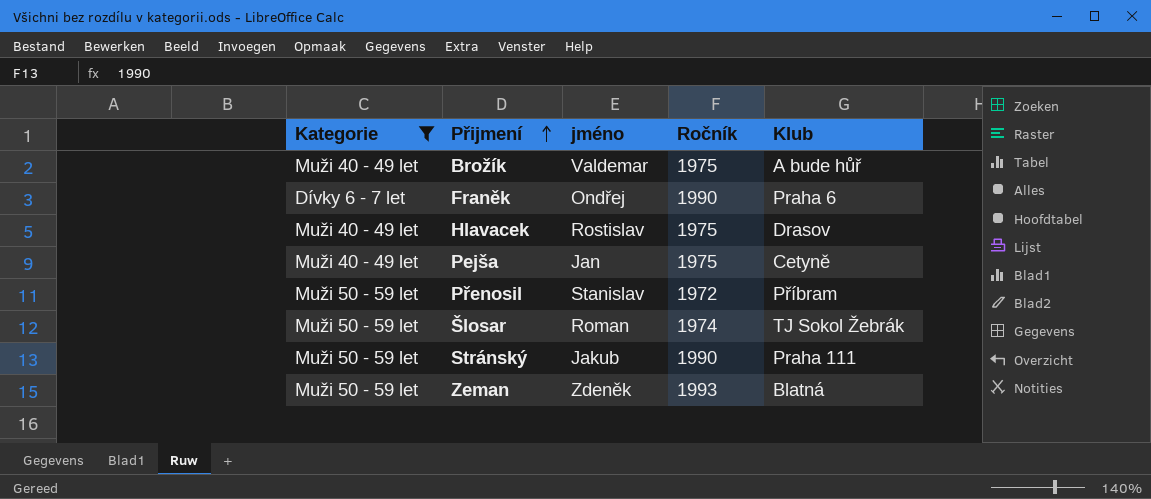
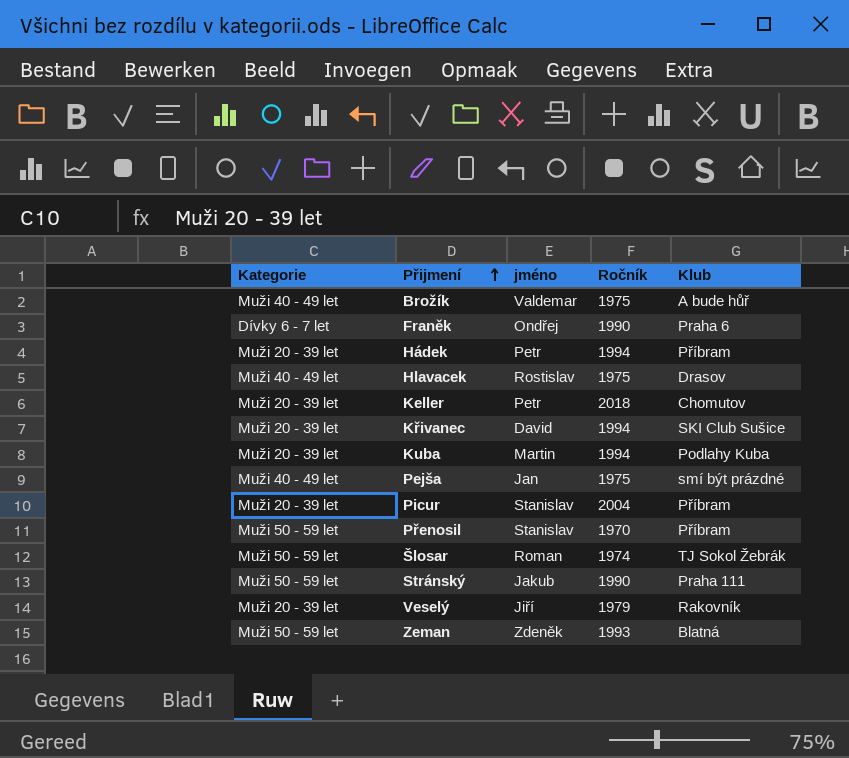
filter: Kategorie != Muži 20 - 39 let -> none
Pejša | Klub: Cetyně -> smí být prázdné
Přenosil | Ročník: 1972 -> 1970

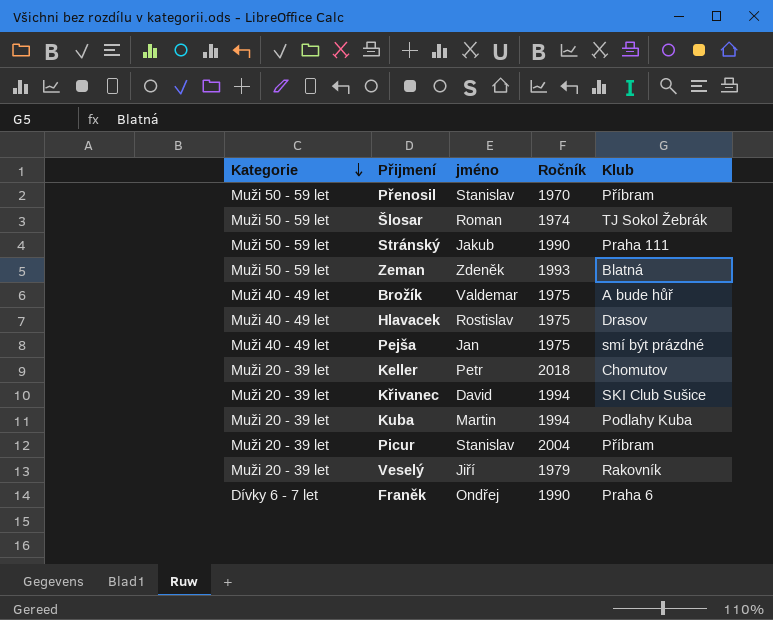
row order: Přijmení ascending -> Kategorie descending
row Hádek: Muži 20 - 39 let | Petr | 1994 | Příbram -> none

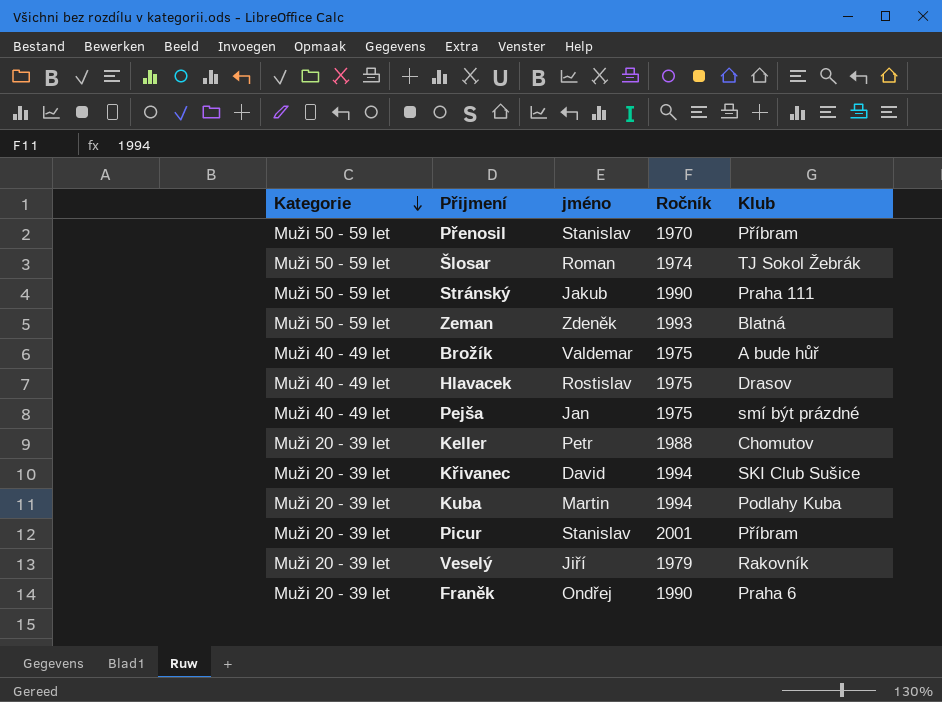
Keller | Ročník: 2018 -> 1988
Picur | Ročník: 2004 -> 2001
Franěk | Kategorie: Dívky 6 - 7 let -> Muži 20 - 39 let

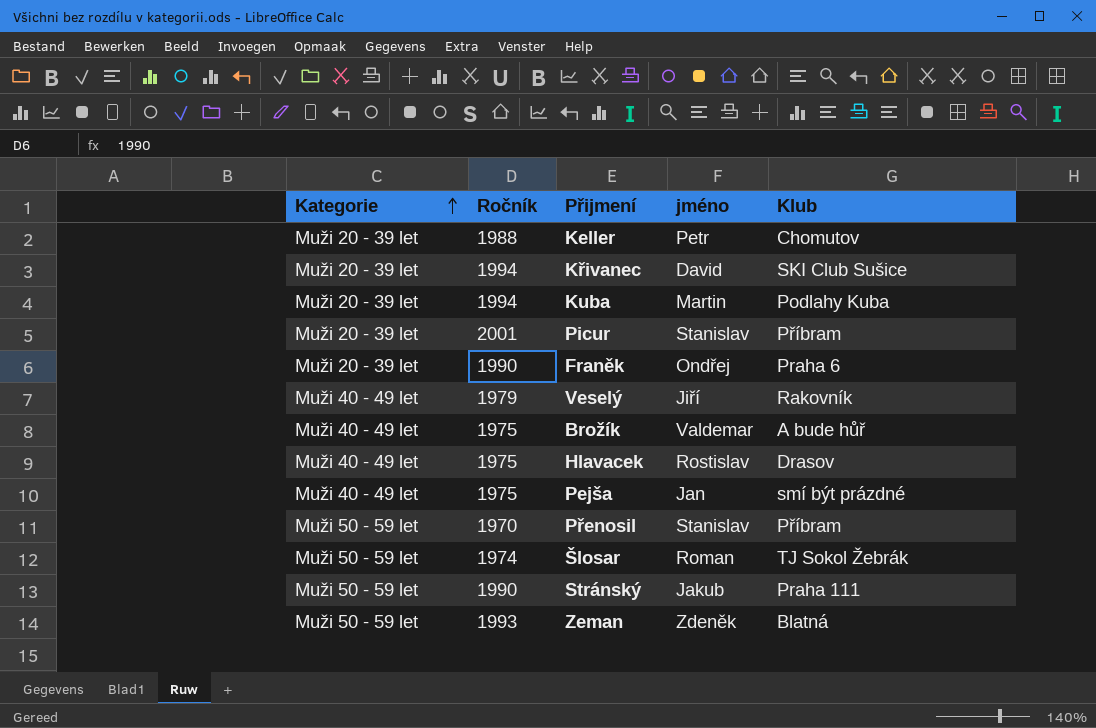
row order: Kategorie descending -> Kategorie ascending
column Ročník | position: 4 -> 2
Veselý | Kategorie: Muži 20 - 39 let -> Muži 40 - 49 let

